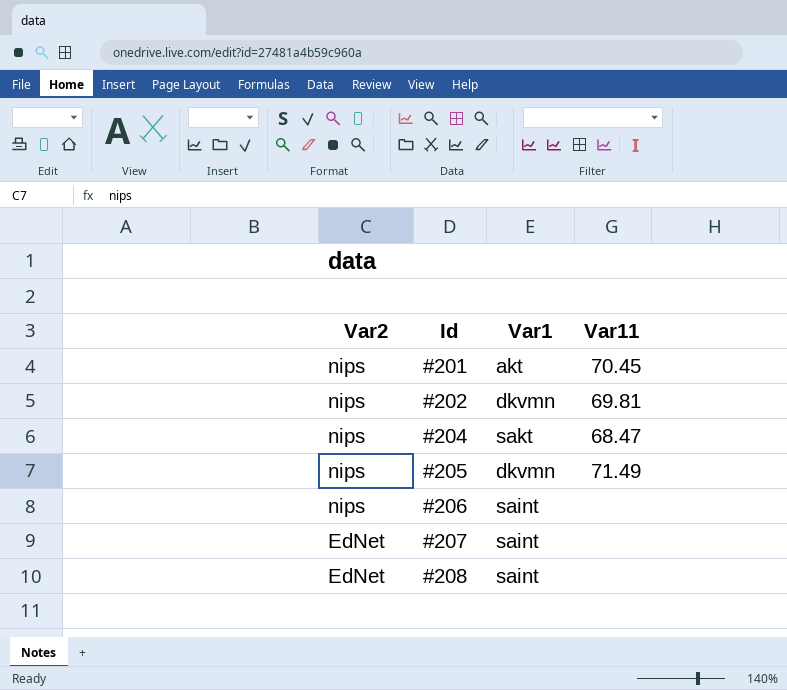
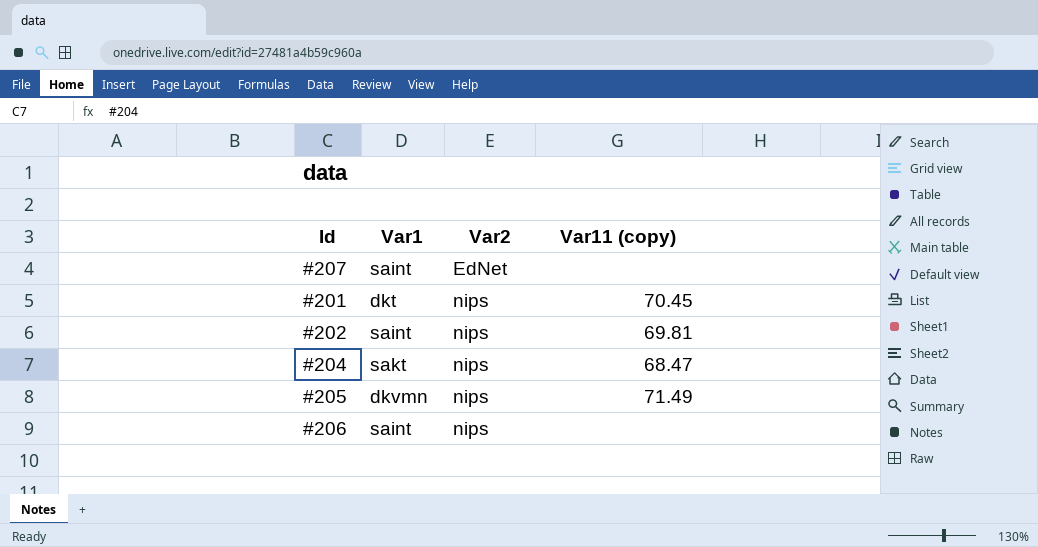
row order: Var2 descending -> Var2 ascending
column Var2 | position: 1 -> 3
column name: Var11 -> Var11 (copy)
row #208: EdNet | saint | none -> none
#201 | Var1: akt -> dkt
#202 | Var1: dkvmn -> saint

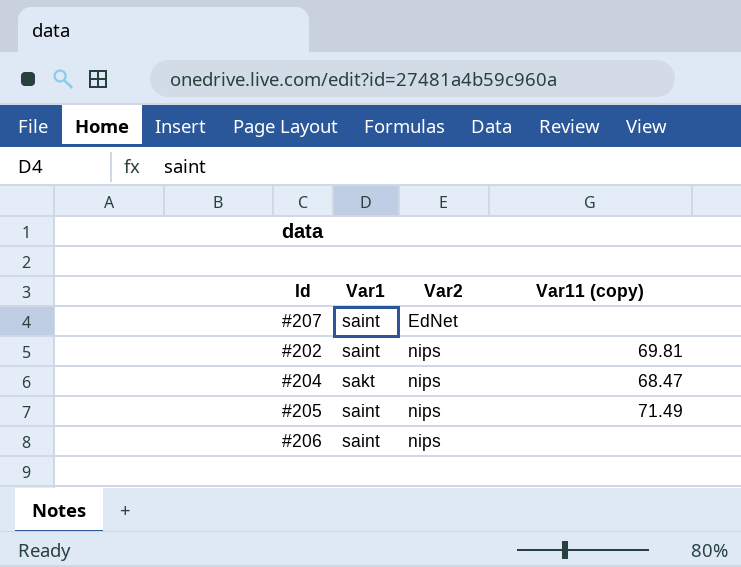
row #201: dkt | nips | 70.45 -> none
#205 | Var1: dkvmn -> saint

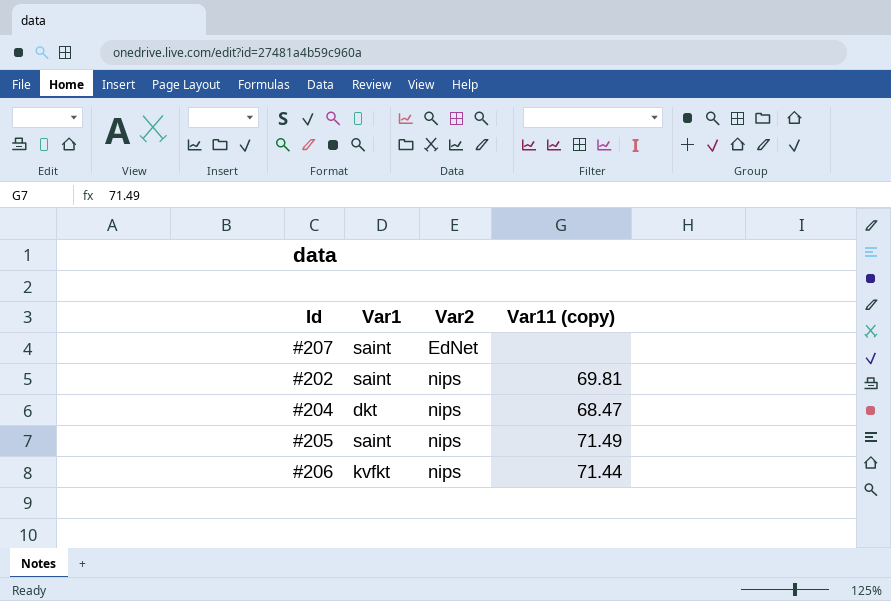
#204 | Var1: sakt -> dkt
#206 | Var1: saint -> kvfkt
#206 | Var11 (copy): none -> 71.44

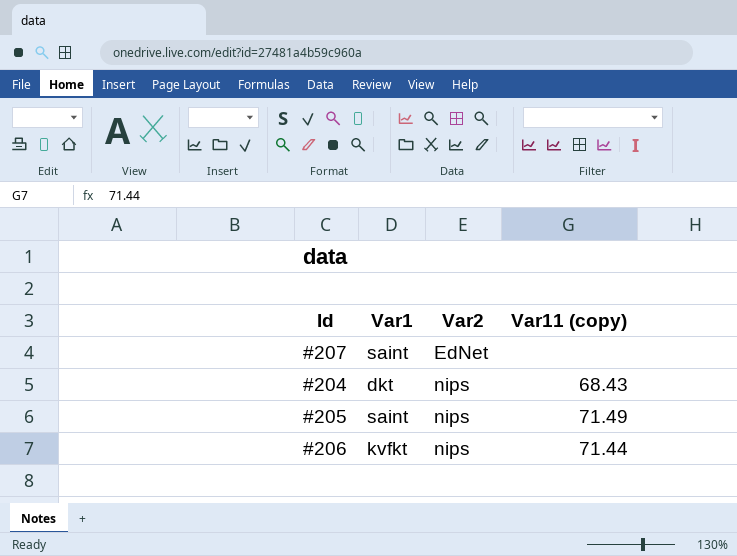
row #202: saint | nips | 69.81 -> none
#204 | Var11 (copy): 68.47 -> 68.43

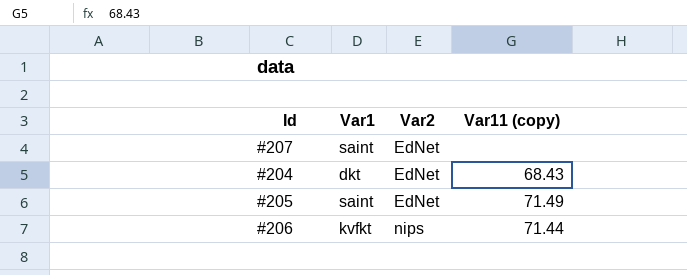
#204 | Var2: nips -> EdNet
#205 | Var2: nips -> EdNet

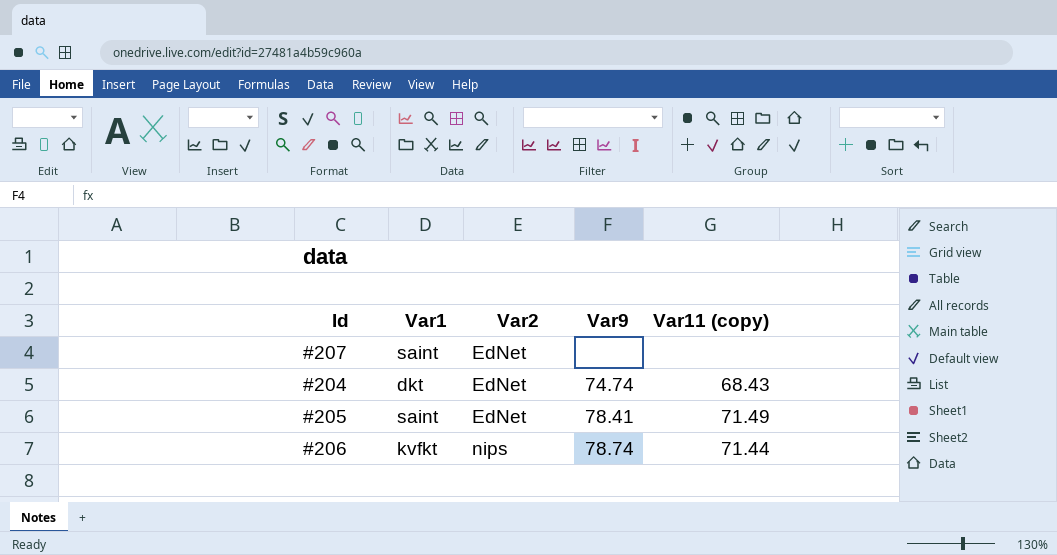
column Var9 | position: none -> 4

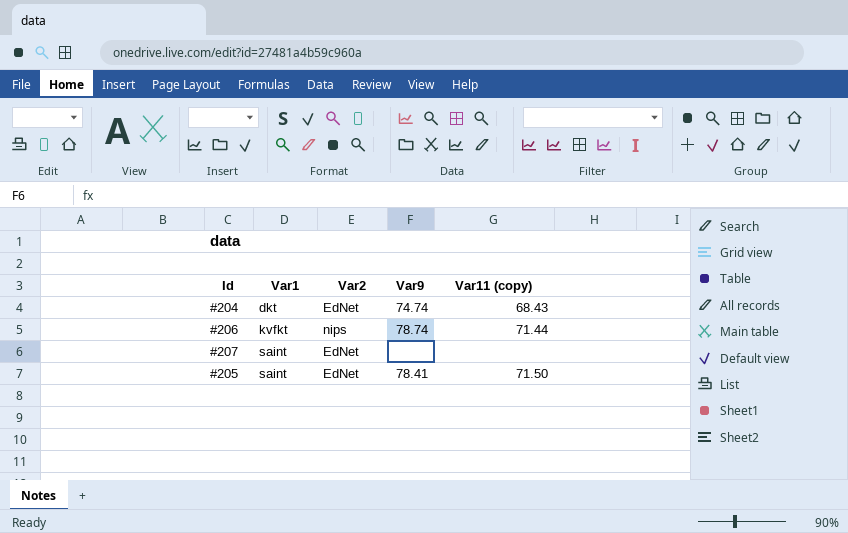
row order: Var2 ascending -> Var1 ascending
#205 | Var11 (copy): 71.49 -> 71.50

